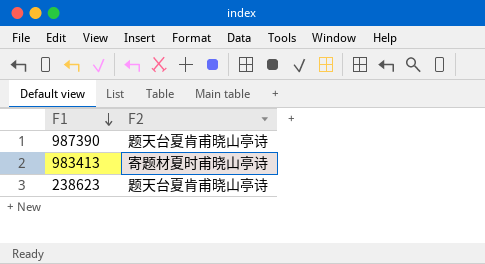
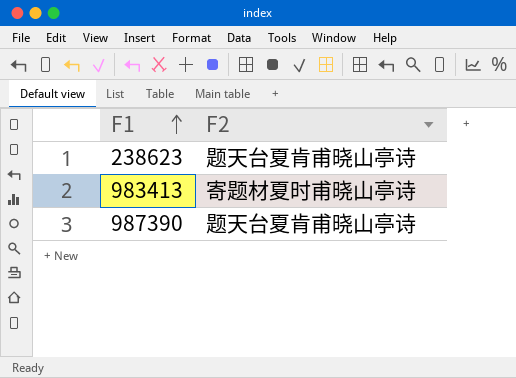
row order: F1 descending -> F1 ascending

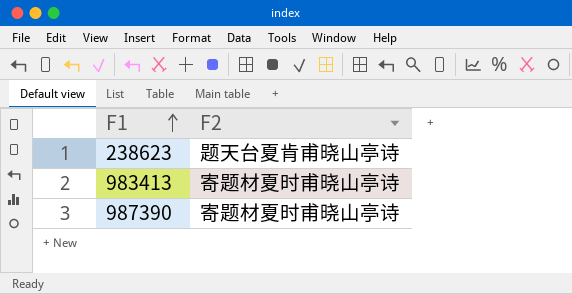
987390 | F2: 题天台夏肯甫晓山亭诗 -> 寄题材夏时甫晓山亭诗

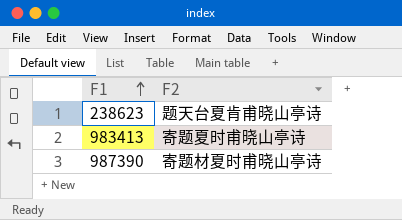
983413 | F2: 寄题材夏时甫晓山亭诗 -> 寄题夏时甫晓山亭诗

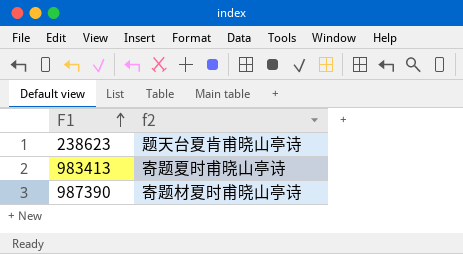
column name: F2 -> f2

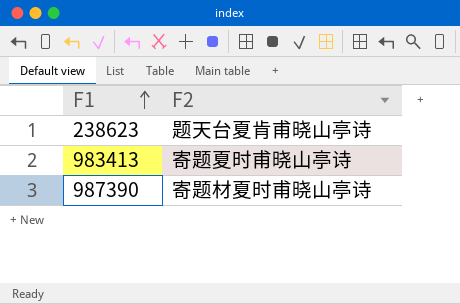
column name: f2 -> F2

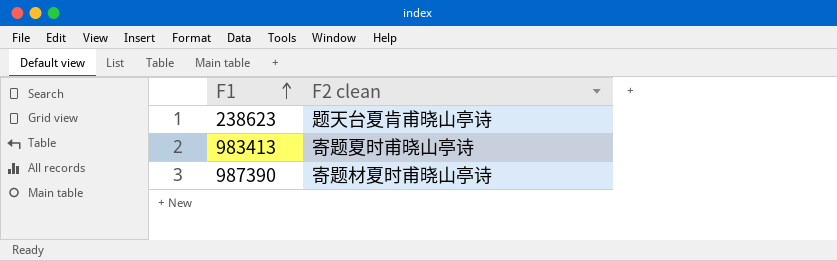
column name: F2 -> F2 clean

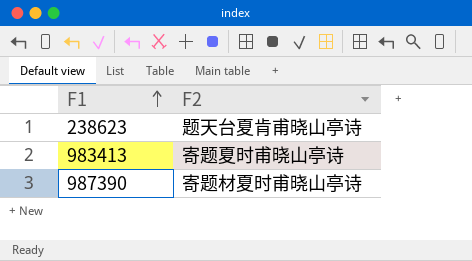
column name: F2 clean -> F2

